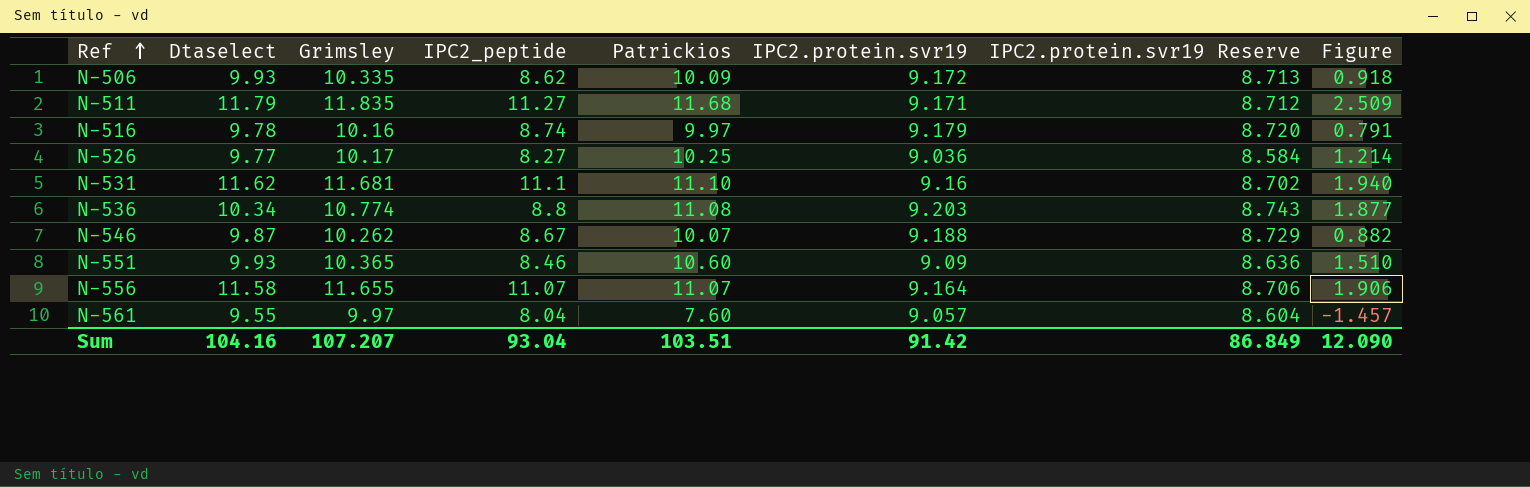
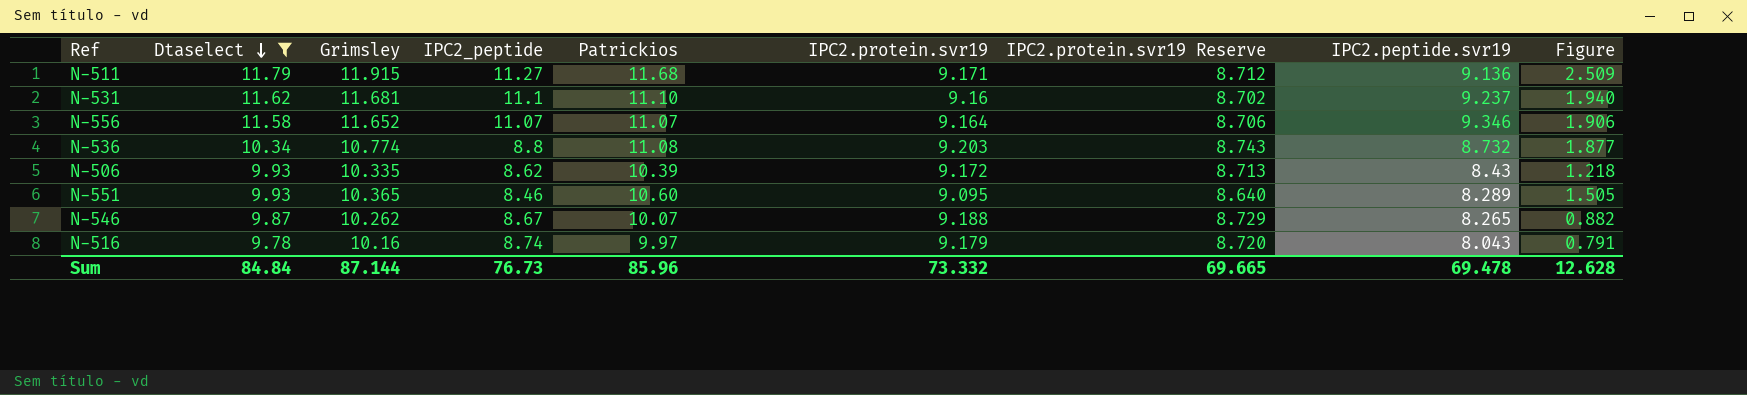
filter: none -> Dtaselect >= 9.78
row order: Ref ascending -> Dtaselect descending
column IPC2.peptide.svr19 | position: none -> 8
N-511 | Grimsley: 11.835 -> 11.915
N-556 | Grimsley: 11.655 -> 11.652
N-506 | Patrickios: 10.09 -> 10.39
N-506 | Figure: 0.918 -> 1.218
N-551 | IPC2.protein.svr19: 9.09 -> 9.095
N-551 | IPC2.protein.svr19 Reserve: 8.636 -> 8.640
N-551 | Figure: 1.510 -> 1.505
Sum | Dtaselect: 104.16 -> 84.84
Sum | Grimsley: 107.207 -> 87.144
Sum | IPC2_peptide: 93.04 -> 76.73
Sum | Patrickios: 103.51 -> 85.96
Sum | IPC2.protein.svr19: 91.42 -> 73.332
Sum | IPC2.protein.svr19 Reserve: 86.849 -> 69.665
Sum | Figure: 12.090 -> 12.628

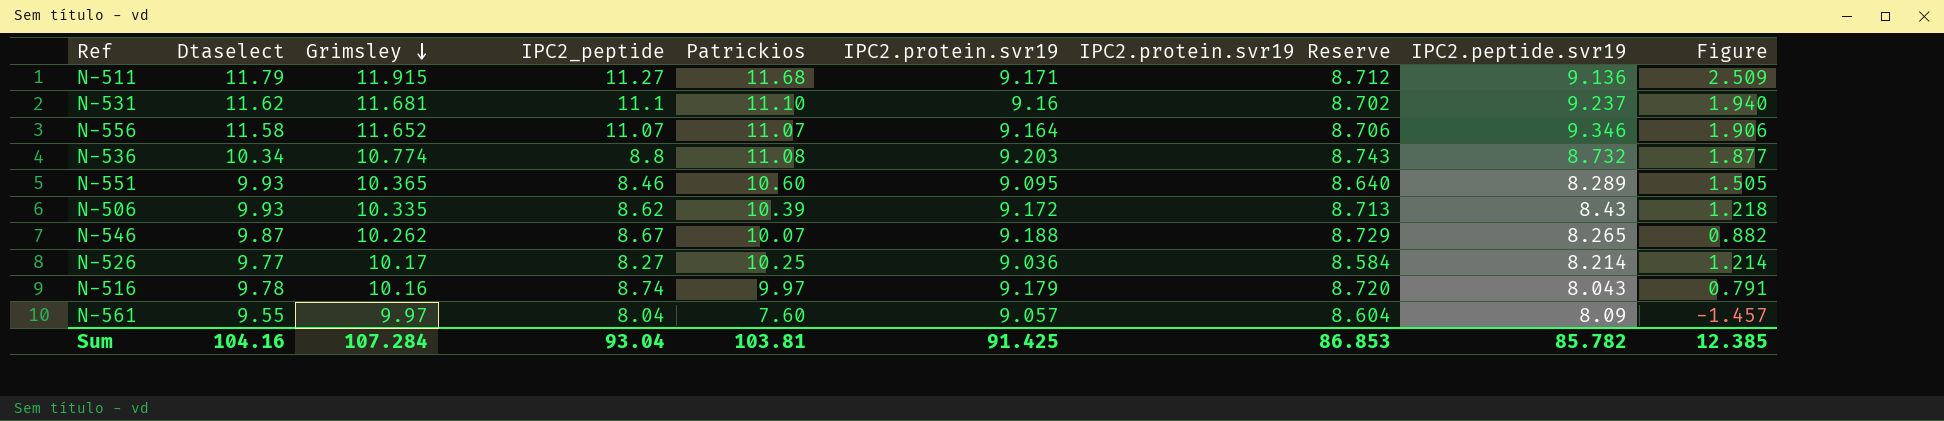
filter: Dtaselect >= 9.78 -> none
row order: Dtaselect descending -> Grimsley descending
Sum | Dtaselect: 84.84 -> 104.16
Sum | Grimsley: 87.144 -> 107.284
Sum | IPC2_peptide: 76.73 -> 93.04
Sum | Patrickios: 85.96 -> 103.81
Sum | IPC2.protein.svr19: 73.332 -> 91.425
Sum | IPC2.protein.svr19 Reserve: 69.665 -> 86.853
Sum | IPC2.peptide.svr19: 69.478 -> 85.782
Sum | Figure: 12.628 -> 12.385

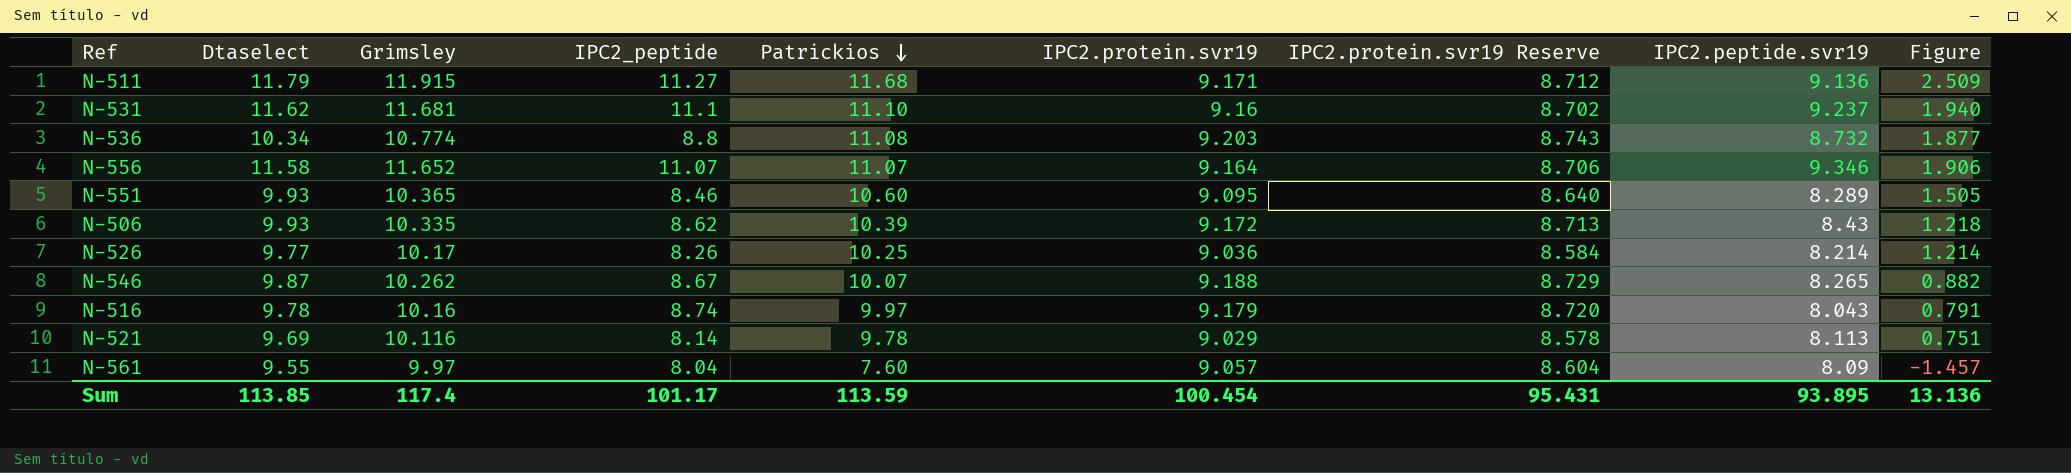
row order: Grimsley descending -> Patrickios descending
N-526 | IPC2_peptide: 8.27 -> 8.26
row N-521: none -> 9.69 | 10.116 | 8.14 | 9.78 | 9.029 | 8.578 | 8.113 | 0.751
Sum | Dtaselect: 104.16 -> 113.85
Sum | Grimsley: 107.284 -> 117.4
Sum | IPC2_peptide: 93.04 -> 101.17
Sum | Patrickios: 103.81 -> 113.59
Sum | IPC2.protein.svr19: 91.425 -> 100.454
Sum | IPC2.protein.svr19 Reserve: 86.853 -> 95.431
Sum | IPC2.peptide.svr19: 85.782 -> 93.895
Sum | Figure: 12.385 -> 13.136

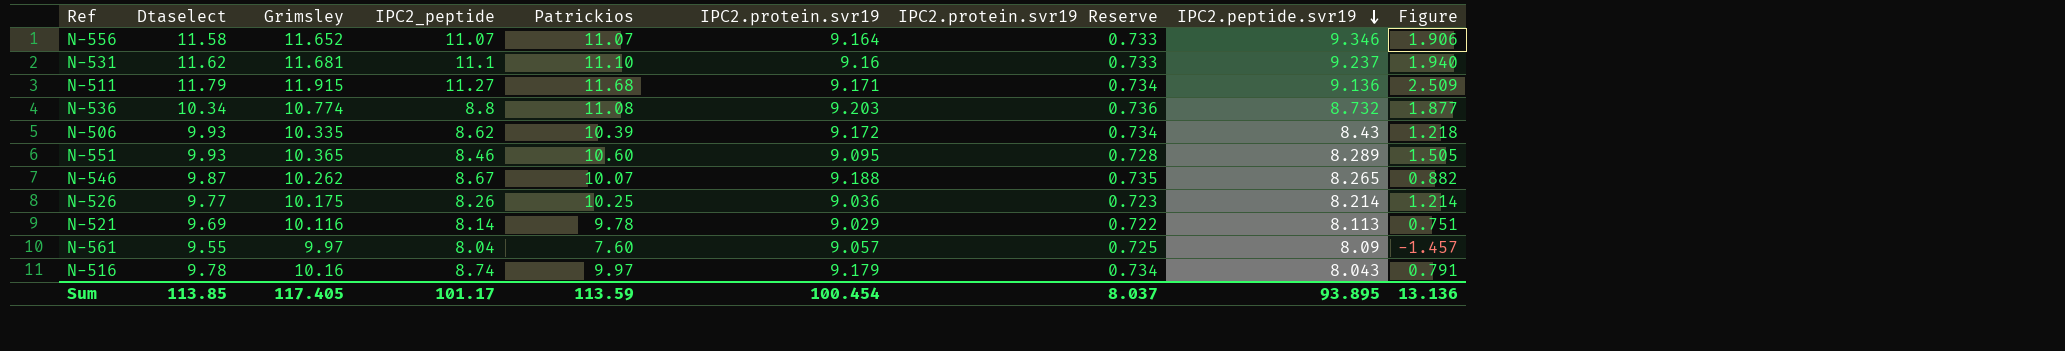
row order: Patrickios descending -> IPC2.peptide.svr19 descending
column IPC2.protein.svr19 Reserve | formula: [IPC2.protein.svr19] * 0.95 -> [IPC2.protein.svr19] * 0.08
N-526 | Grimsley: 10.17 -> 10.175
Sum | Grimsley: 117.4 -> 117.405
Sum | IPC2.protein.svr19 Reserve: 95.431 -> 8.037

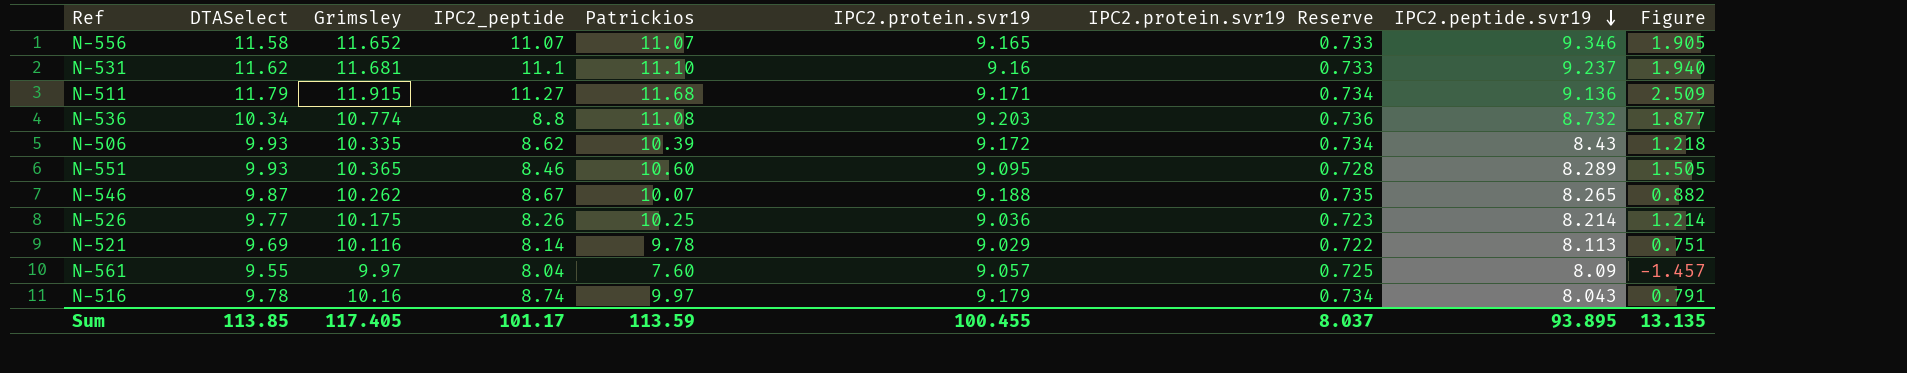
column name: Dtaselect -> DTASelect
N-556 | IPC2.protein.svr19: 9.164 -> 9.165
N-556 | Figure: 1.906 -> 1.905
Sum | IPC2.protein.svr19: 100.454 -> 100.455
Sum | Figure: 13.136 -> 13.135

